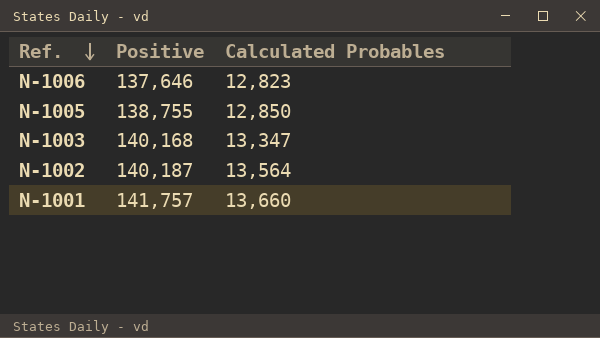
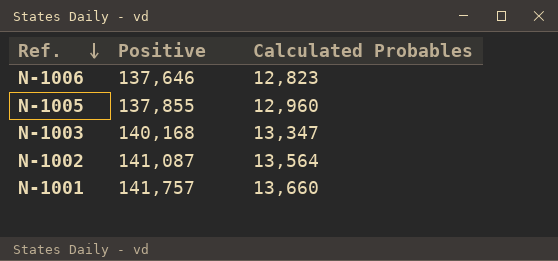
N-1005 | Positive: 138,755 -> 137,855
N-1005 | Calculated Probables: 12,850 -> 12,960
N-1002 | Positive: 140,187 -> 141,087

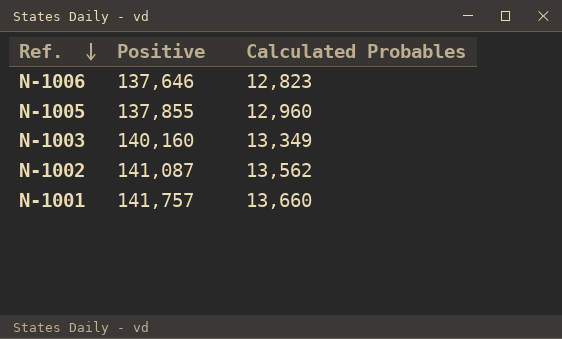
N-1003 | Positive: 140,168 -> 140,160
N-1003 | Calculated Probables: 13,347 -> 13,349
N-1002 | Calculated Probables: 13,564 -> 13,562

